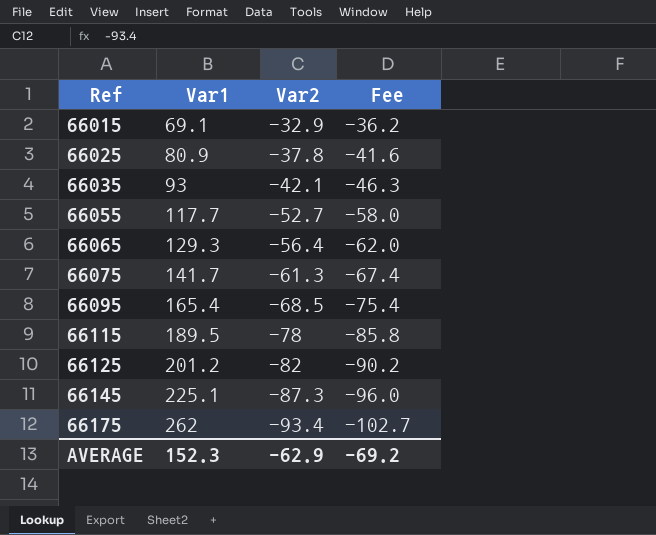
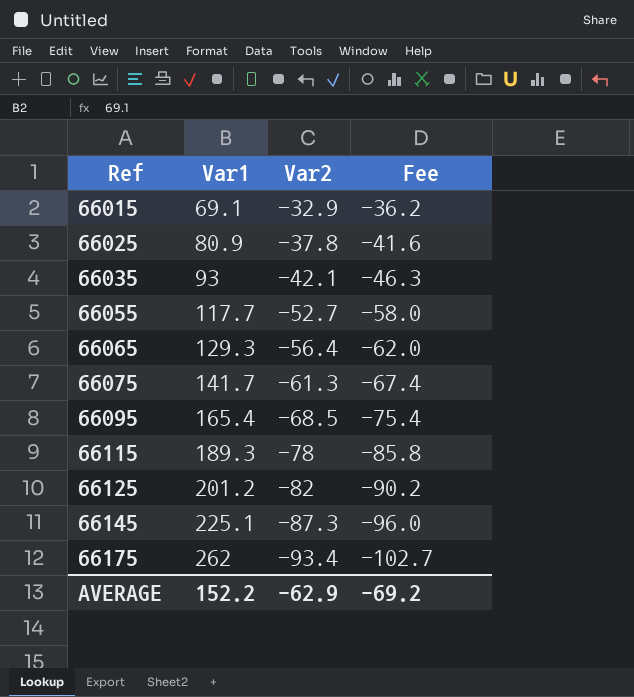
66115 | Var1: 189.5 -> 189.3
AVERAGE | Var1: 152.3 -> 152.2

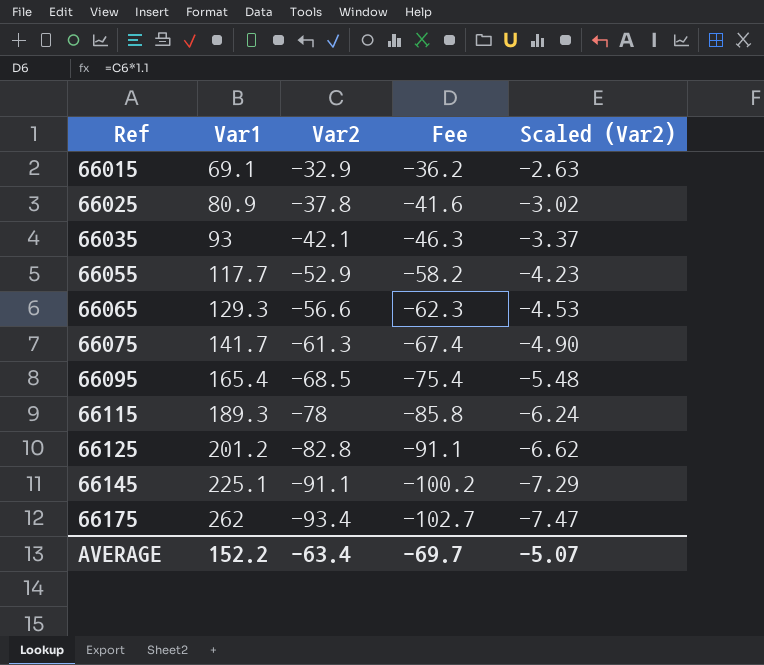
column Scaled (Var2) | formula: none -> [Var2] * 0.08
66055 | Var2: -52.7 -> -52.9
66055 | Fee: -58.0 -> -58.2
66065 | Var2: -56.4 -> -56.6
66065 | Fee: -62.0 -> -62.3
66125 | Var2: -82 -> -82.8
66125 | Fee: -90.2 -> -91.1
66145 | Var2: -87.3 -> -91.1
66145 | Fee: -96.0 -> -100.2
AVERAGE | Var2: -62.9 -> -63.4
AVERAGE | Fee: -69.2 -> -69.7

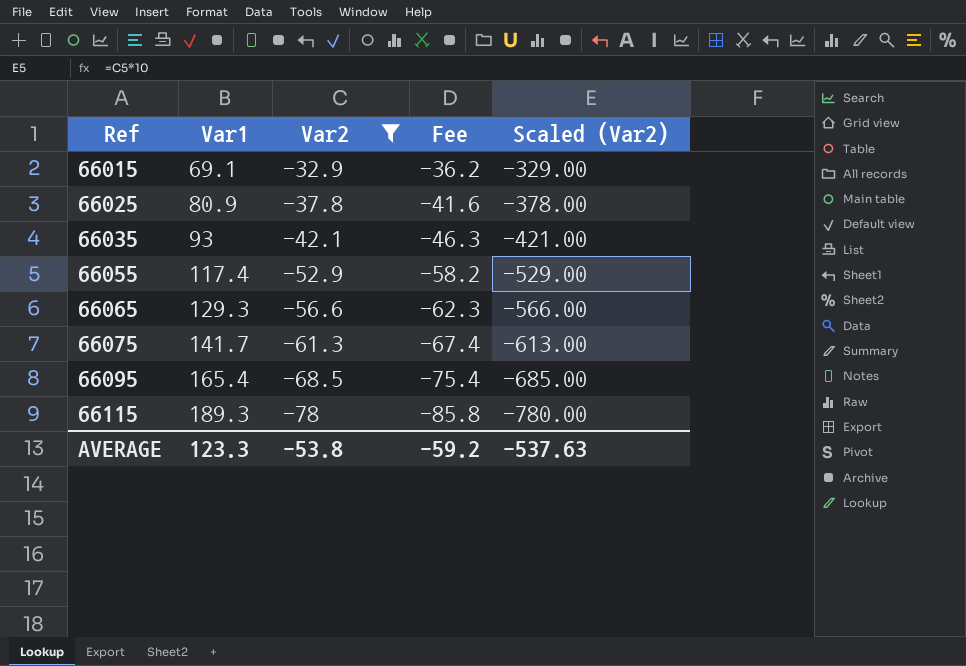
filter: none -> Var2 >= -78
column Scaled (Var2) | formula: [Var2] * 0.08 -> [Var2] * 10
66055 | Var1: 117.7 -> 117.4
AVERAGE | Var1: 152.2 -> 123.3
AVERAGE | Var2: -63.4 -> -53.8
AVERAGE | Fee: -69.7 -> -59.2
AVERAGE | Scaled (Var2): -5.07 -> -537.63

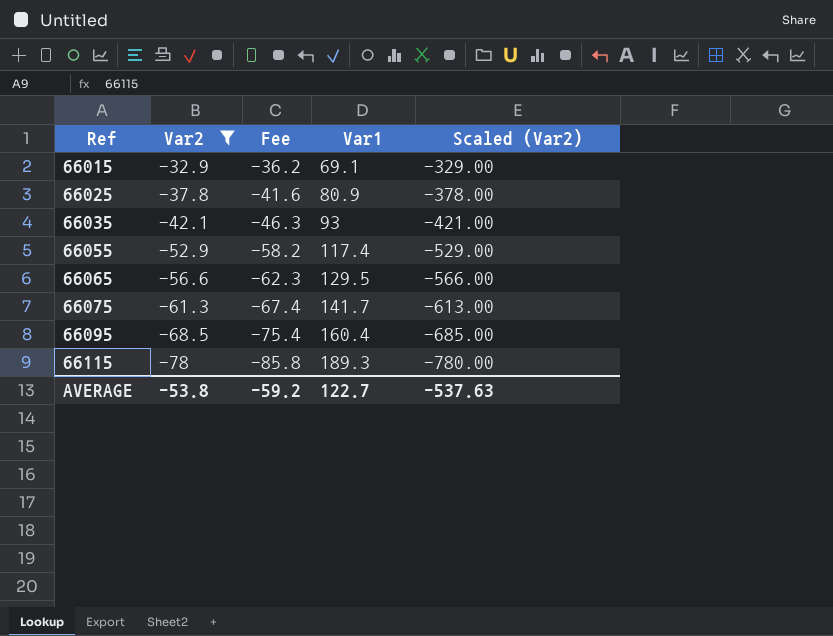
column Var1 | position: 2 -> 4
66065 | Var1: 129.3 -> 129.5
66095 | Var1: 165.4 -> 160.4
AVERAGE | Var1: 123.3 -> 122.7

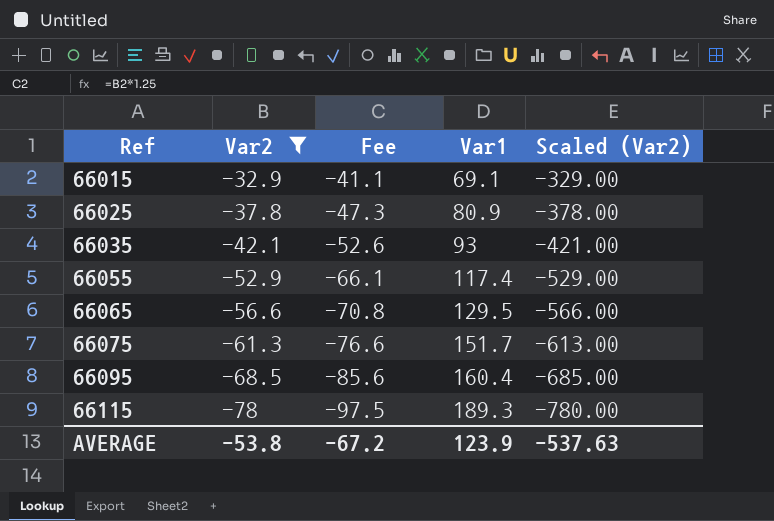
column Fee | formula: [Var2] * 1.1 -> [Var2] * 1.25
66075 | Var1: 141.7 -> 151.7
AVERAGE | Fee: -59.2 -> -67.2
AVERAGE | Var1: 122.7 -> 123.9

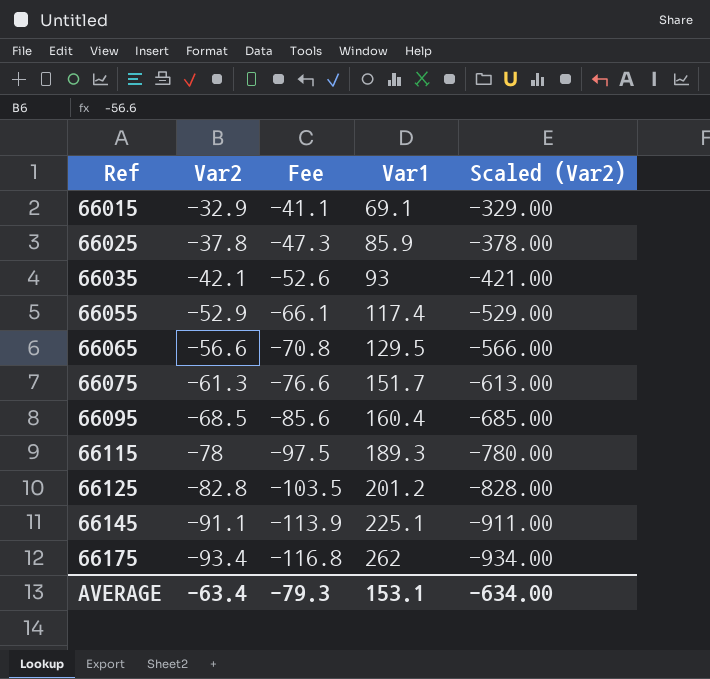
filter: Var2 >= -78 -> none
66025 | Var1: 80.9 -> 85.9
AVERAGE | Var2: -53.8 -> -63.4
AVERAGE | Fee: -67.2 -> -79.3
AVERAGE | Var1: 123.9 -> 153.1
AVERAGE | Scaled (Var2): -537.63 -> -634.00

